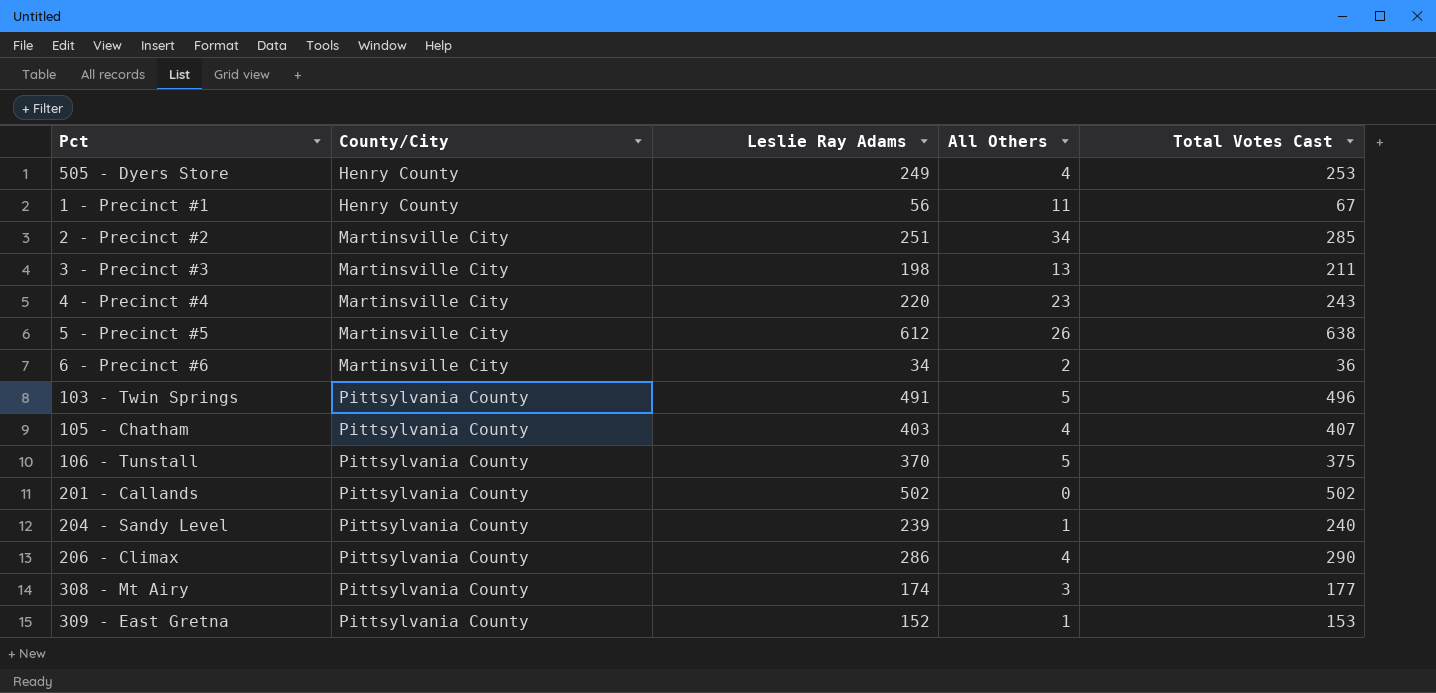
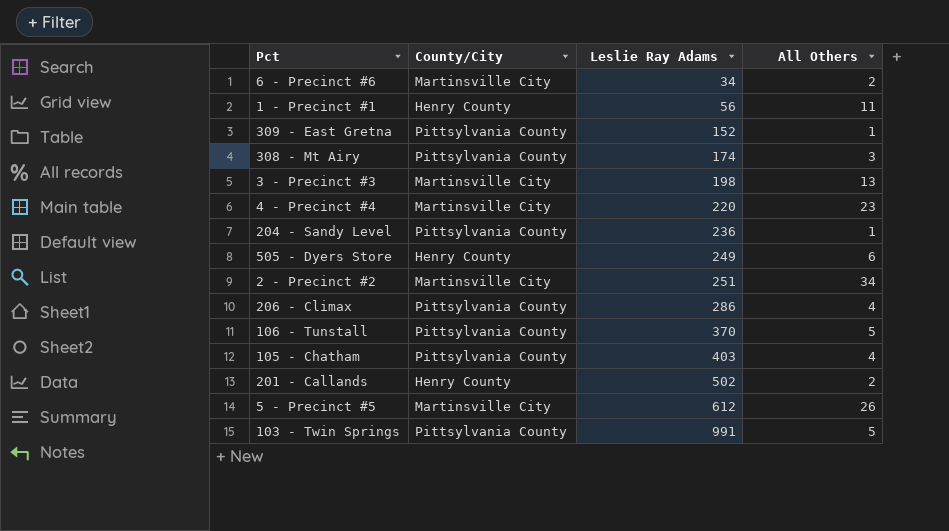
row order: County/City ascending -> Leslie Ray Adams ascending
column Total Votes Cast | formula: [Leslie Ray Adams] + [All Others] -> none
204 - Sandy Level | Leslie Ray Adams: 239 -> 236
505 - Dyers Store | All Others: 4 -> 6
201 - Callands | County/City: Pittsylvania County -> Henry County
201 - Callands | All Others: 0 -> 2
103 - Twin Springs | Leslie Ray Adams: 491 -> 991

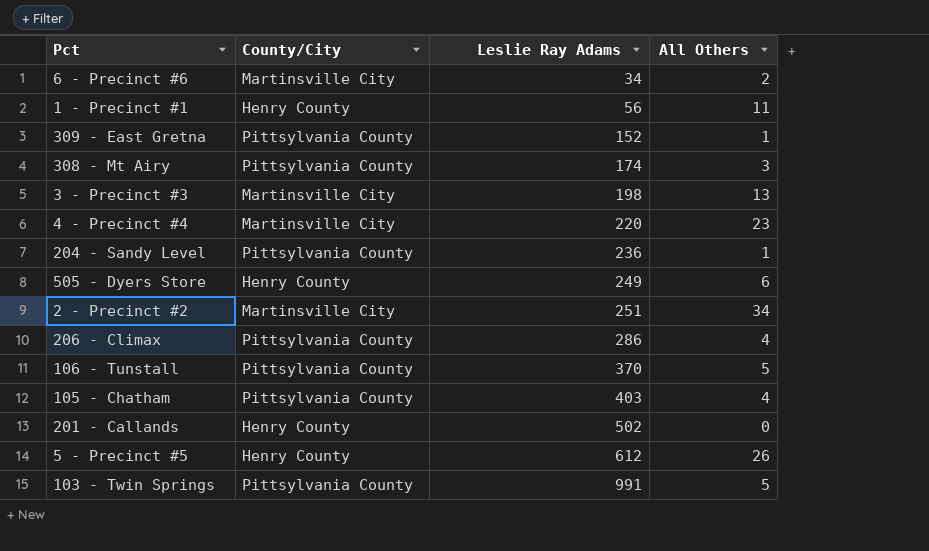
201 - Callands | All Others: 2 -> 0
5 - Precinct #5 | County/City: Martinsville City -> Henry County

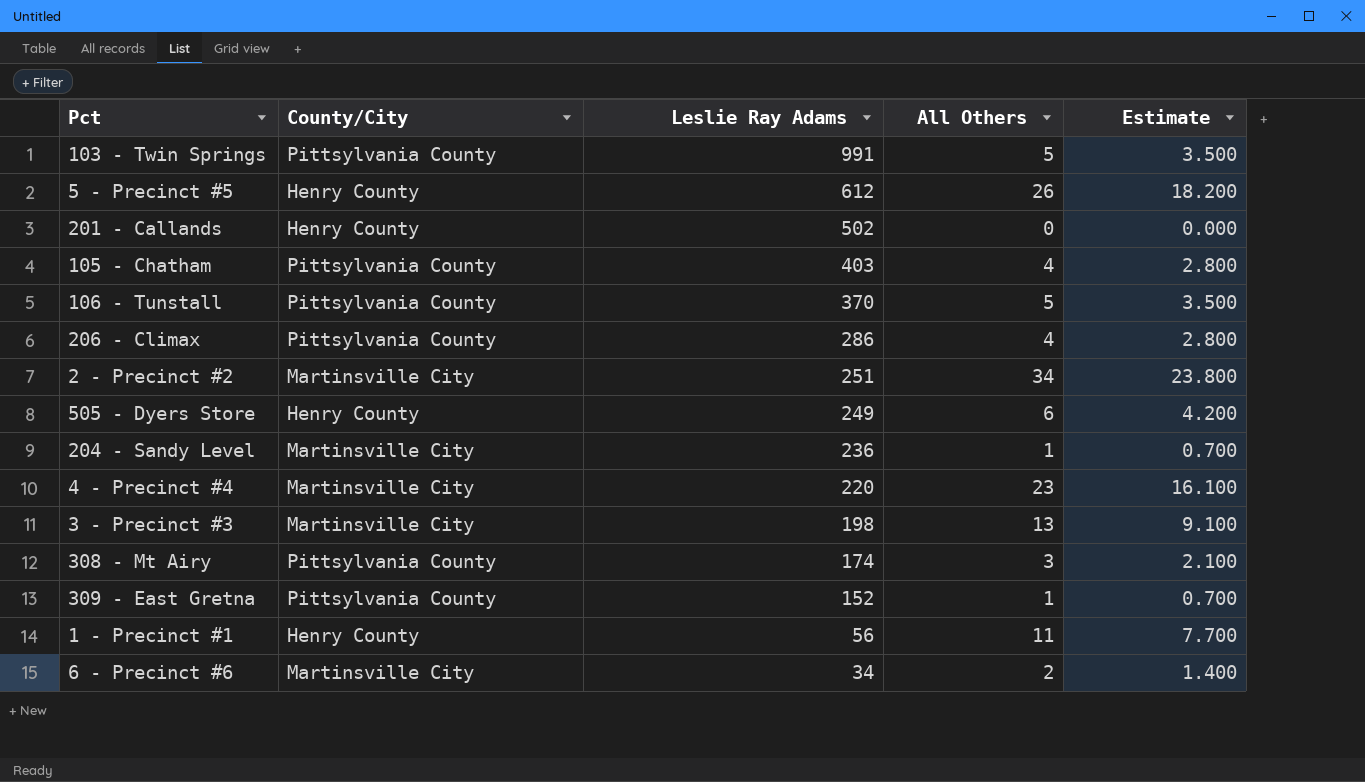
row order: Leslie Ray Adams ascending -> Leslie Ray Adams descending
column Estimate | formula: none -> [All Others] * 0.7
204 - Sandy Level | County/City: Pittsylvania County -> Martinsville City

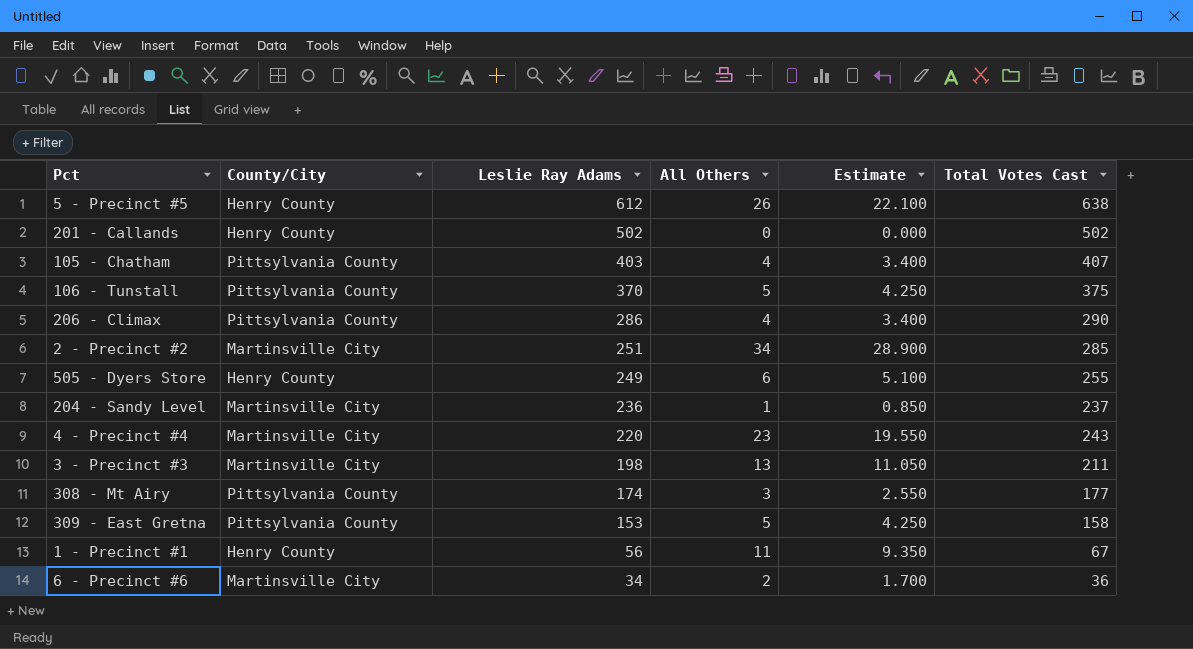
column Estimate | formula: [All Others] * 0.7 -> [All Others] * 0.85
column Total Votes Cast | formula: none -> [Leslie Ray Adams] + [All Others]
row 103 - Twin Springs: Pittsylvania County | 991 | 5 | 3.500 -> none
309 - East Gretna | Leslie Ray Adams: 152 -> 153
309 - East Gretna | All Others: 1 -> 5

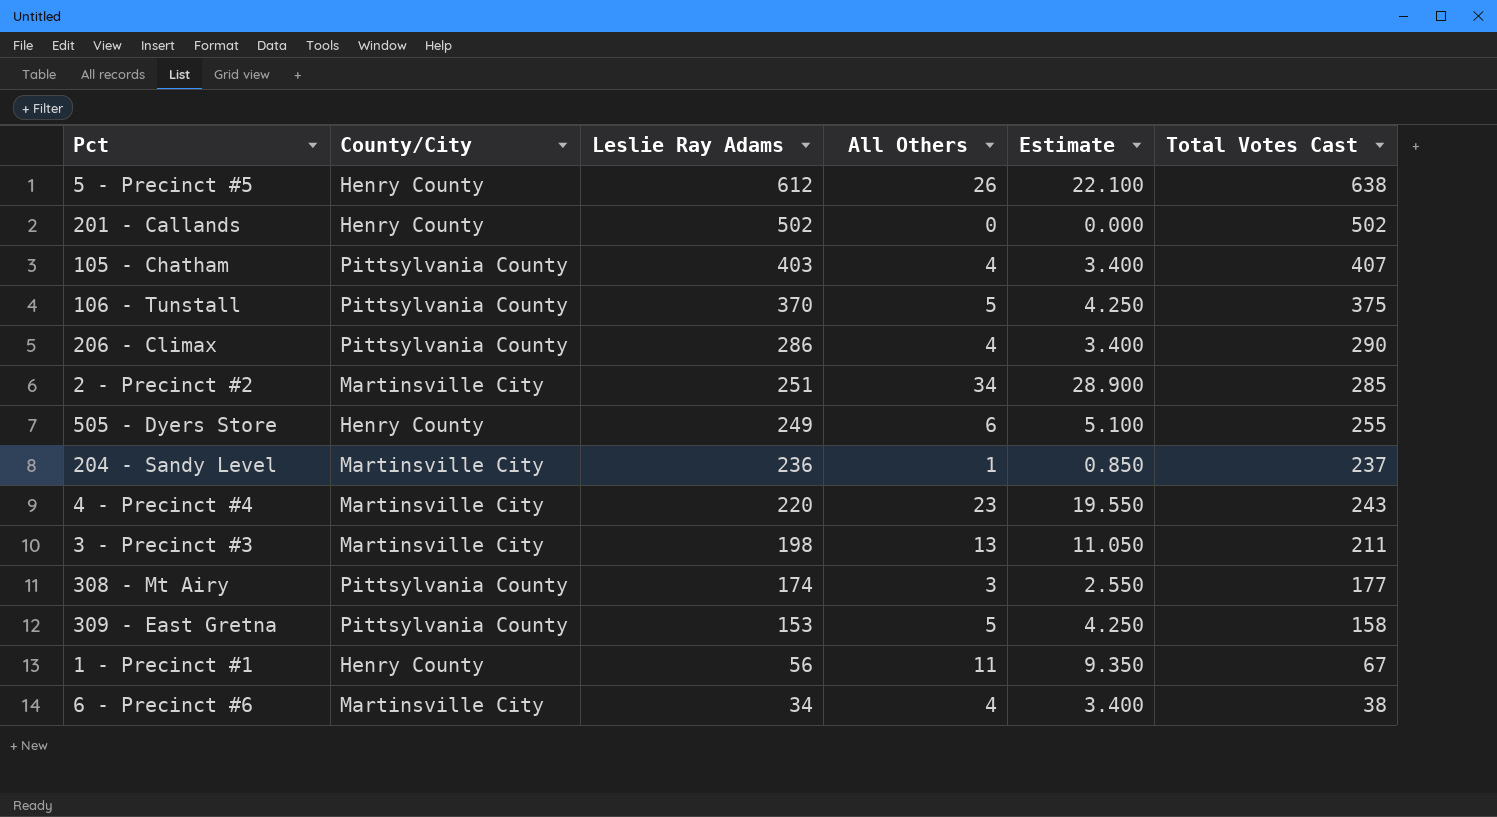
6 - Precinct #6 | All Others: 2 -> 4
6 - Precinct #6 | Estimate: 1.700 -> 3.400
6 - Precinct #6 | Total Votes Cast: 36 -> 38

